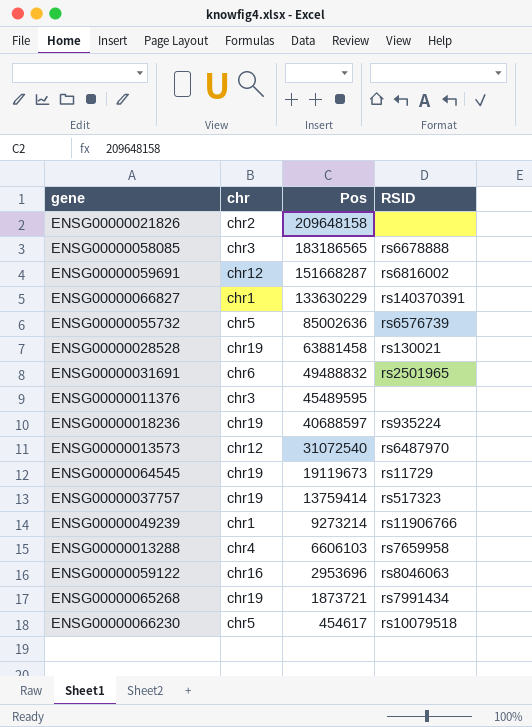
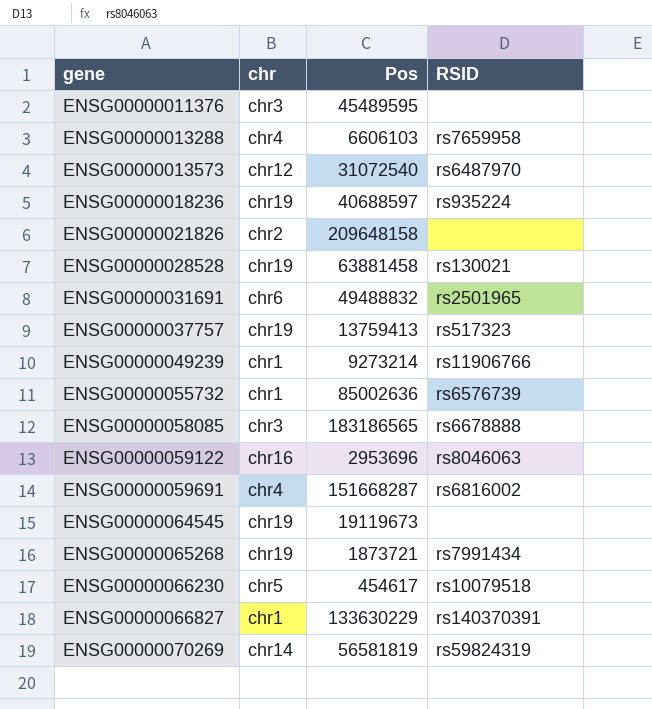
row order: Pos descending -> gene ascending
ENSG00000037757 | Pos: 13759414 -> 13759413
ENSG00000055732 | chr: chr5 -> chr1
ENSG00000059691 | chr: chr12 -> chr4
ENSG00000064545 | RSID: rs11729 -> none
row ENSG00000070269: none -> chr14 | 56581819 | rs59824319

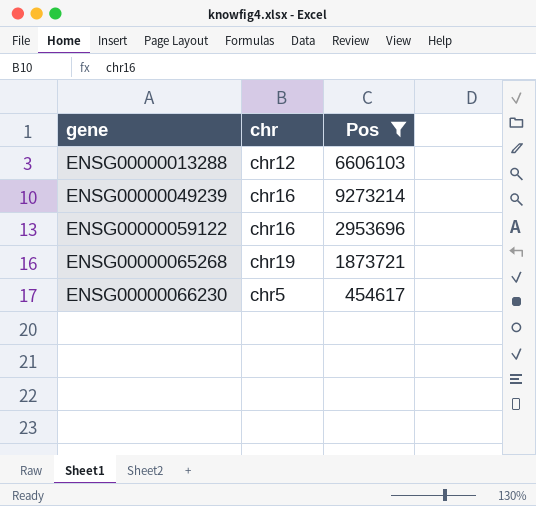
filter: none -> Pos <= 9273214
column RSID | position: 4 -> none
ENSG00000013288 | chr: chr4 -> chr12
ENSG00000049239 | chr: chr1 -> chr16

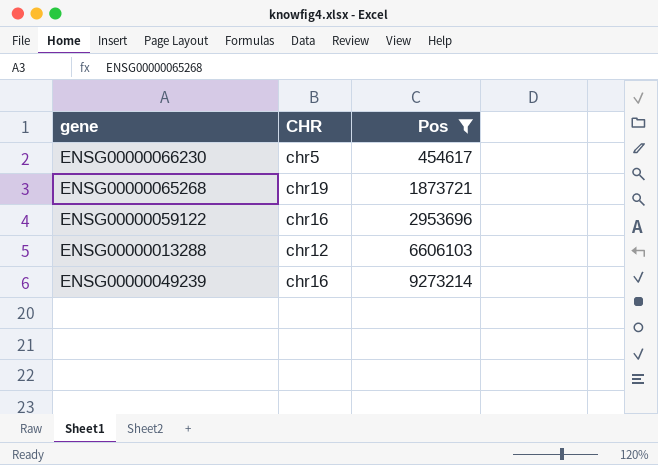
row order: gene ascending -> Pos ascending
column name: chr -> CHR

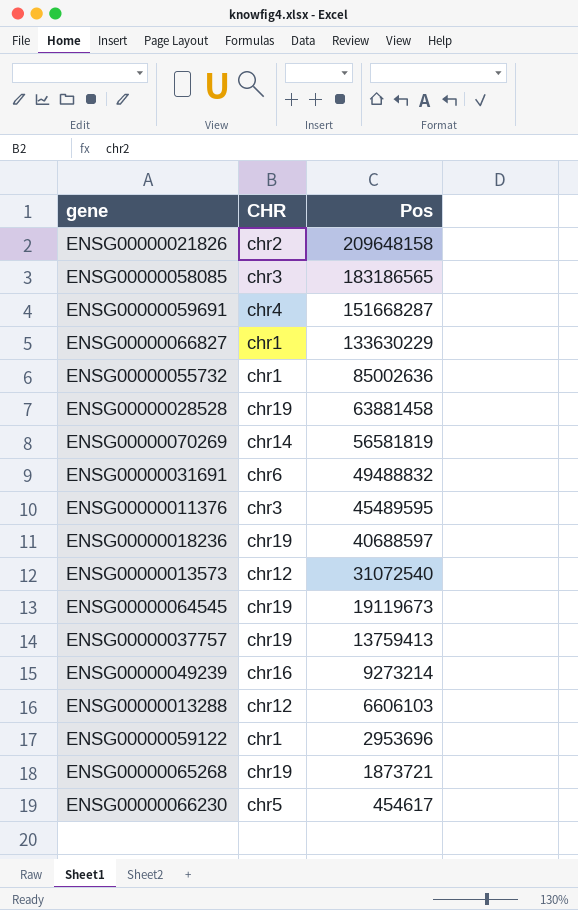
filter: Pos <= 9273214 -> none
row order: Pos ascending -> Pos descending
ENSG00000059122 | CHR: chr16 -> chr1

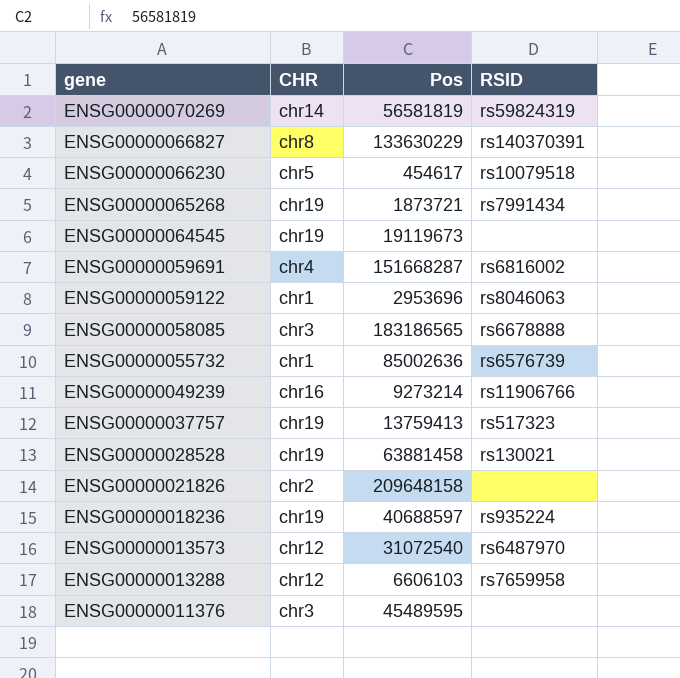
row order: Pos descending -> gene descending
column RSID | position: none -> 4
row ENSG00000031691: chr6 | 49488832 -> none
ENSG00000066827 | CHR: chr1 -> chr8

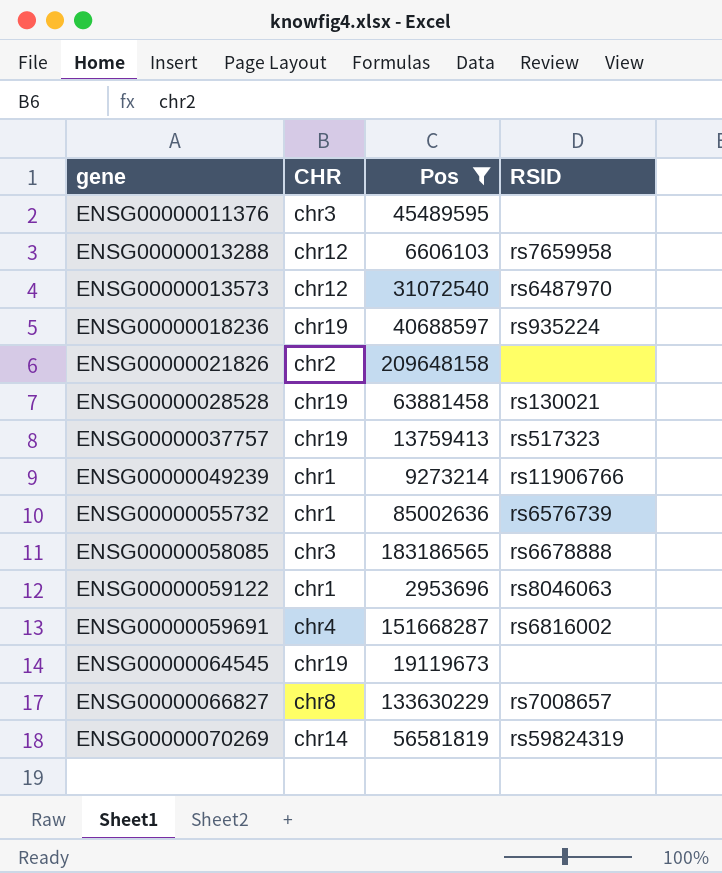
filter: none -> Pos >= 2953696
row order: gene descending -> gene ascending
ENSG00000049239 | CHR: chr16 -> chr1
ENSG00000066827 | RSID: rs140370391 -> rs7008657

